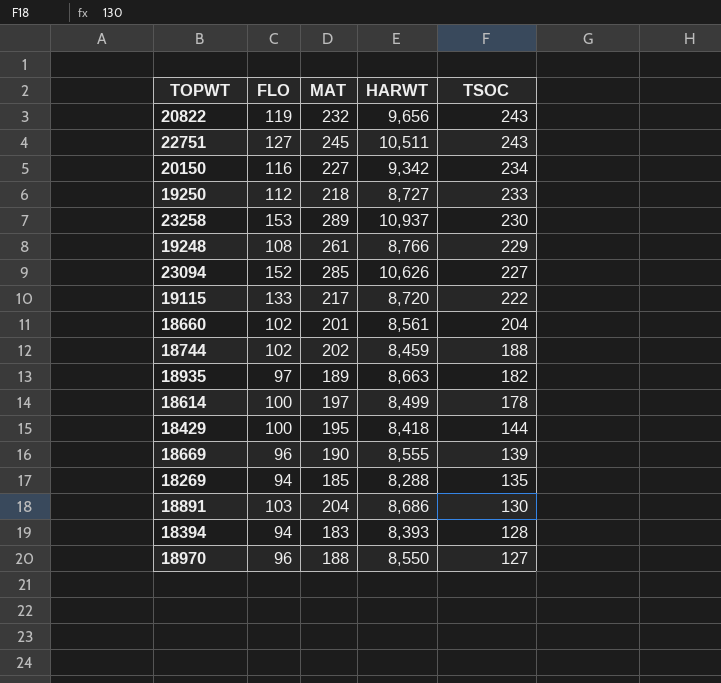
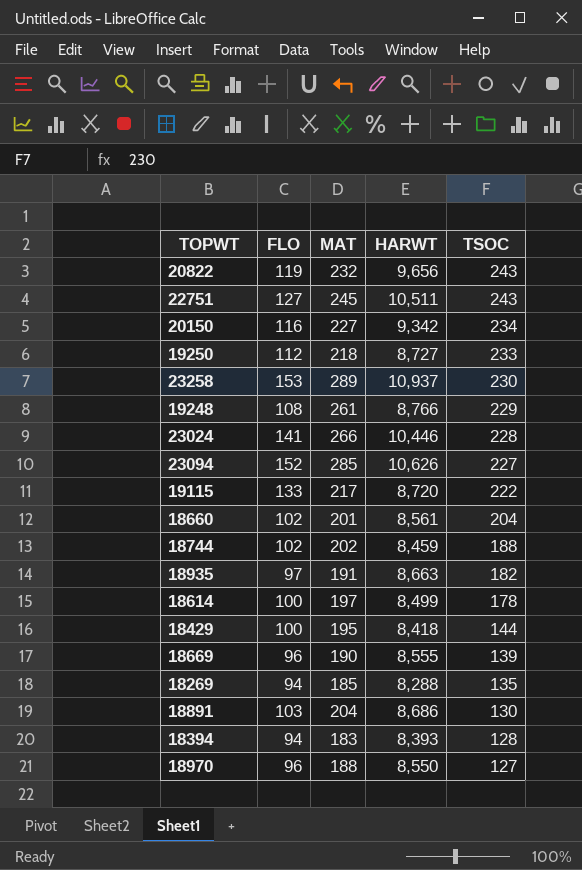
row 23024: none -> 141 | 266 | 10,446 | 228
18935 | MAT: 189 -> 191

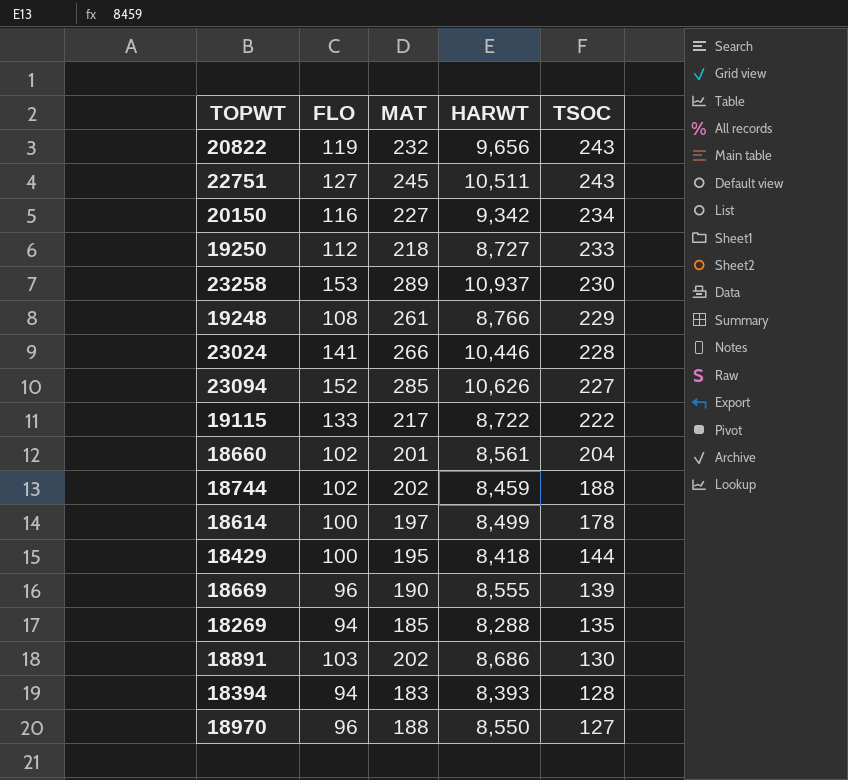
row 18935: 97 | 191 | 8,663 | 182 -> none
19115 | HARWT: 8,720 -> 8,722
18891 | MAT: 204 -> 202

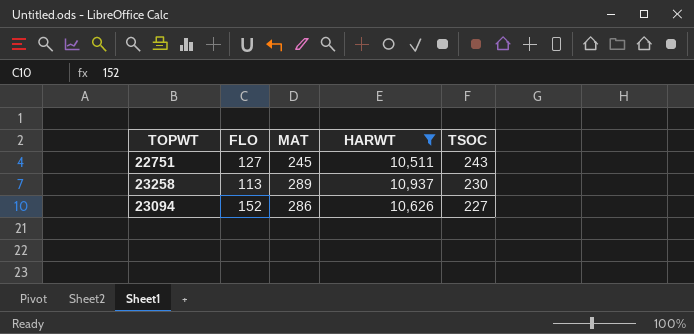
filter: none -> HARWT >= 10,511
23258 | FLO: 153 -> 113
23094 | MAT: 285 -> 286

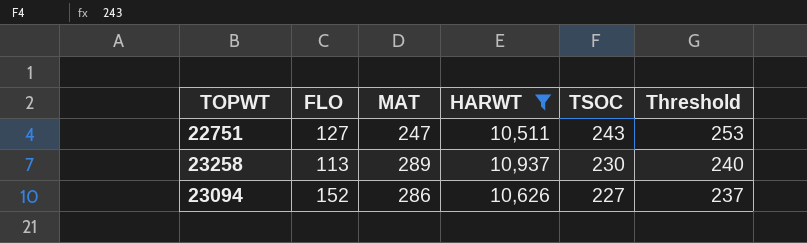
column Threshold | formula: none -> [TSOC] + 10
22751 | MAT: 245 -> 247

